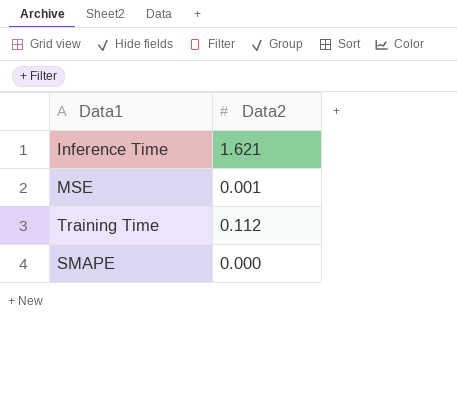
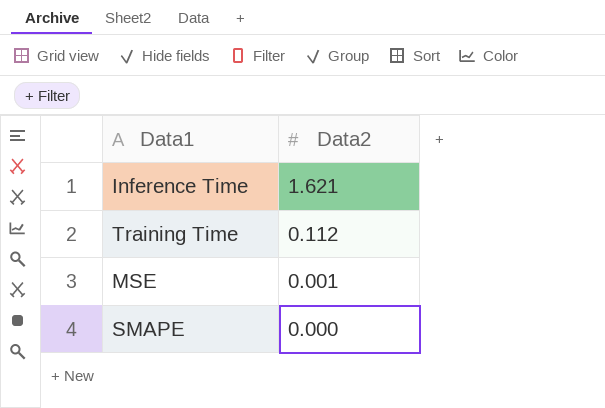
row order: none -> Data2 descending

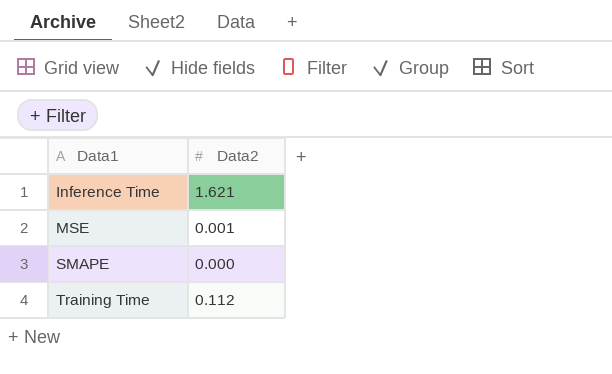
row order: Data2 descending -> Data1 ascending

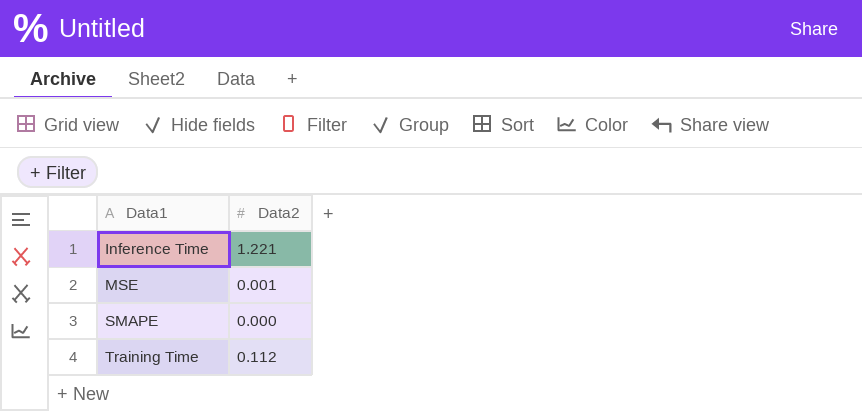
Inference Time | Data2: 1.621 -> 1.221

